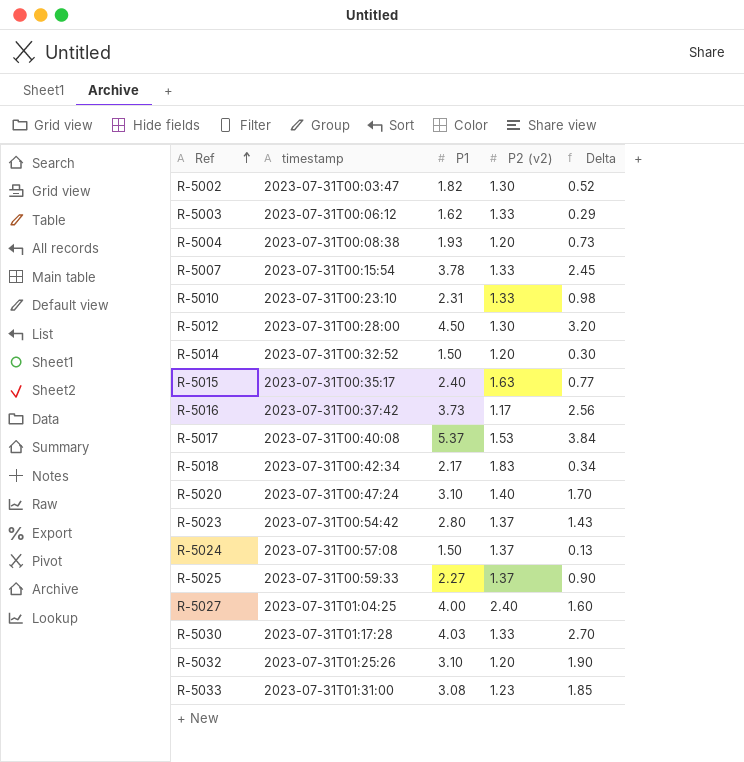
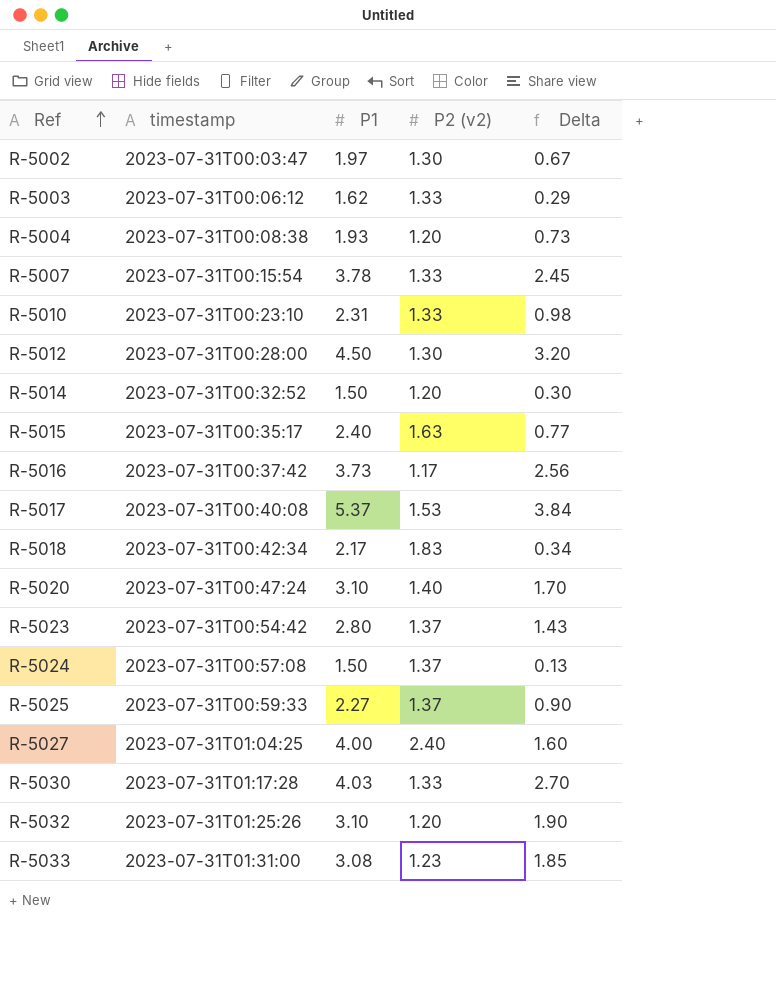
R-5002 | P1: 1.82 -> 1.97
R-5002 | Delta: 0.52 -> 0.67

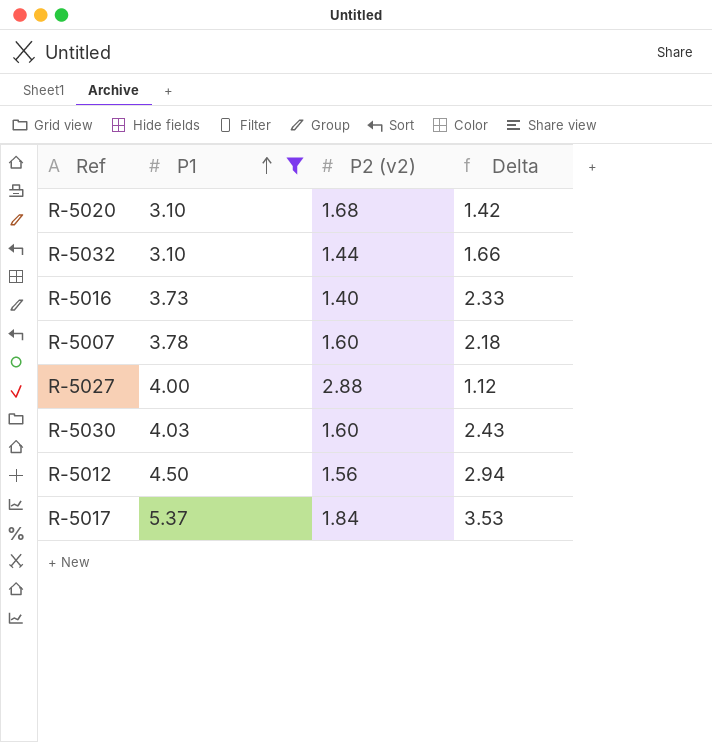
filter: none -> P1 >= 3.10
row order: Ref ascending -> P1 ascending
column timestamp | position: 2 -> none
R-5020 | P2 (v2): 1.40 -> 1.68
R-5020 | Delta: 1.70 -> 1.42
R-5032 | P2 (v2): 1.20 -> 1.44
R-5032 | Delta: 1.90 -> 1.66
R-5016 | P2 (v2): 1.17 -> 1.40
R-5016 | Delta: 2.56 -> 2.33
R-5007 | P2 (v2): 1.33 -> 1.60
R-5007 | Delta: 2.45 -> 2.18
R-5027 | P2 (v2): 2.40 -> 2.88
R-5027 | Delta: 1.60 -> 1.12
R-5030 | P2 (v2): 1.33 -> 1.60
R-5030 | Delta: 2.70 -> 2.43
R-5012 | P2 (v2): 1.30 -> 1.56
R-5012 | Delta: 3.20 -> 2.94
R-5017 | P2 (v2): 1.53 -> 1.84
R-5017 | Delta: 3.84 -> 3.53

